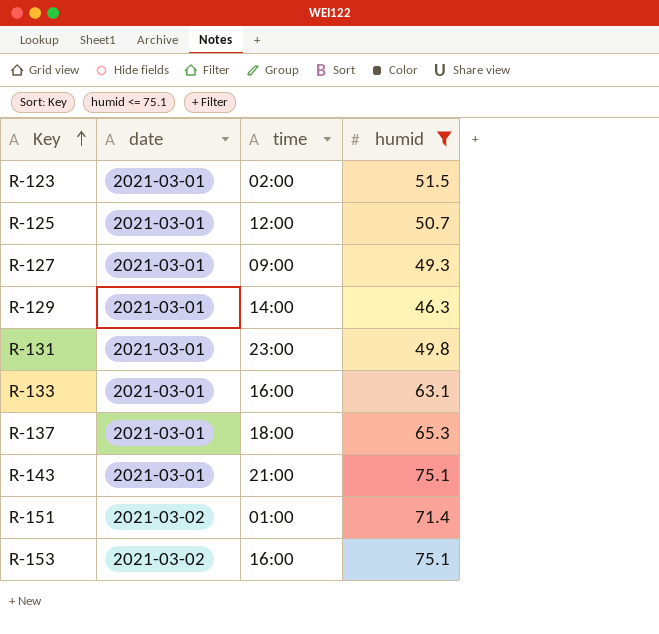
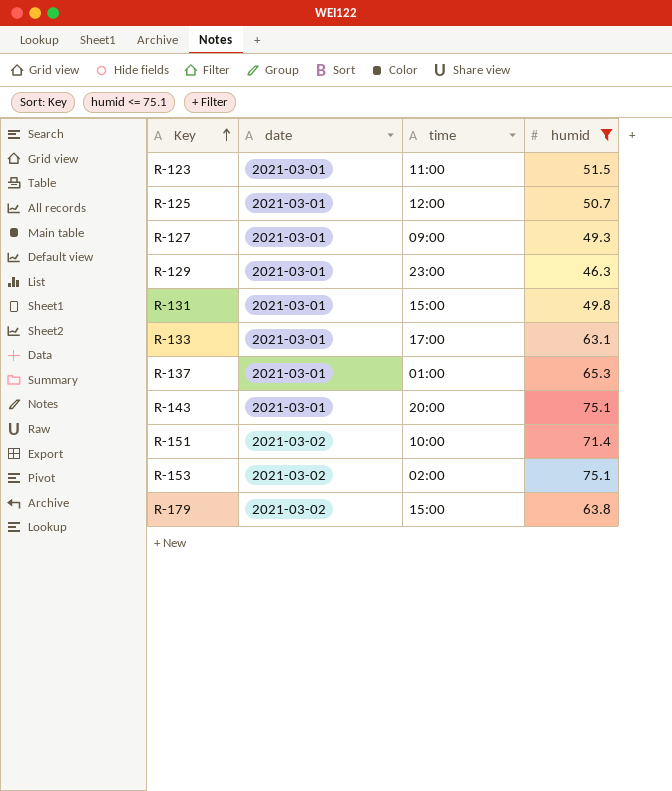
R-123 | time: 02:00 -> 11:00
R-129 | time: 14:00 -> 23:00
R-131 | time: 23:00 -> 15:00
R-133 | time: 16:00 -> 17:00
R-137 | time: 18:00 -> 01:00
R-143 | time: 21:00 -> 20:00
R-151 | time: 01:00 -> 10:00
R-153 | time: 16:00 -> 02:00
row R-179: none -> 2021-03-02 | 15:00 | 63.8

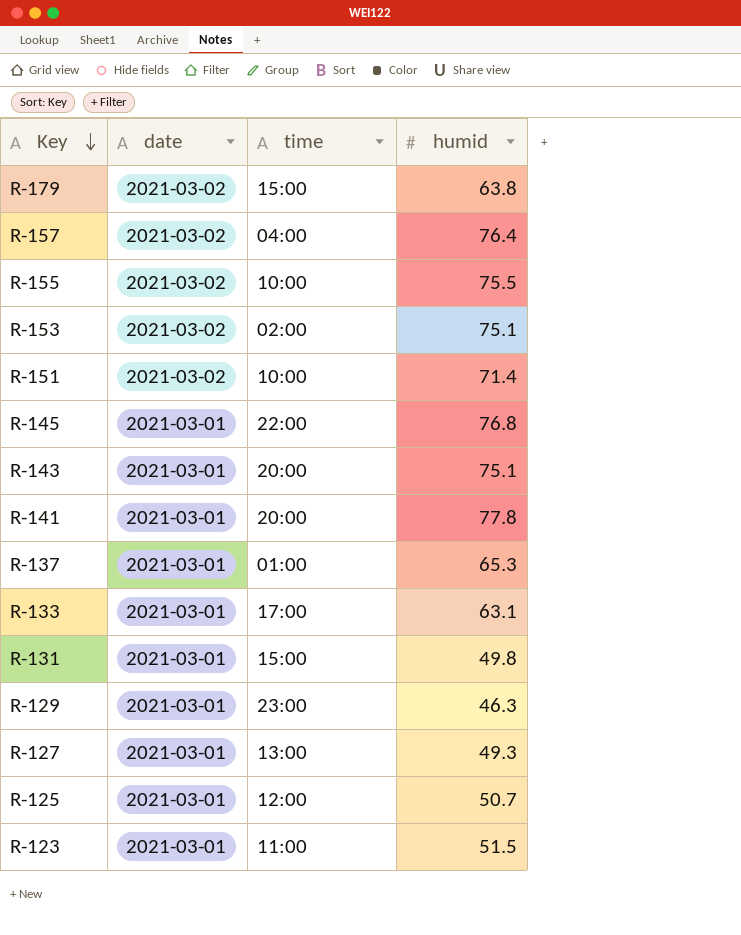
filter: humid <= 75.1 -> none
row order: Key ascending -> Key descending
R-127 | time: 09:00 -> 13:00

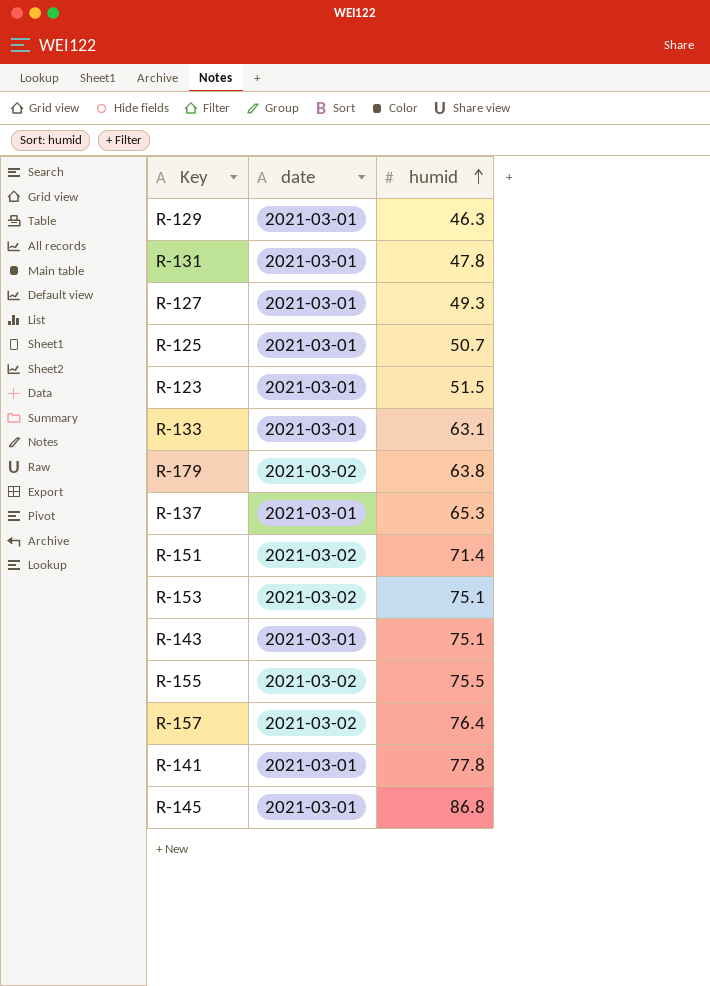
row order: Key descending -> humid ascending
column time | position: 3 -> none
R-131 | humid: 49.8 -> 47.8
R-145 | humid: 76.8 -> 86.8

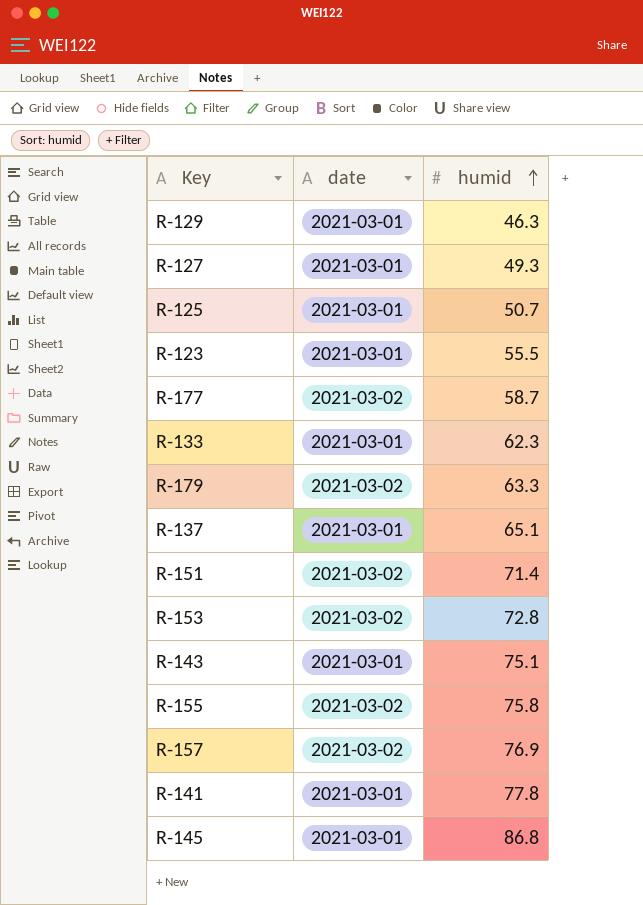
row R-131: 2021-03-01 | 47.8 -> none
R-123 | humid: 51.5 -> 55.5
row R-177: none -> 2021-03-02 | 58.7
R-133 | humid: 63.1 -> 62.3
R-179 | humid: 63.8 -> 63.3
R-137 | humid: 65.3 -> 65.1
R-153 | humid: 75.1 -> 72.8
R-155 | humid: 75.5 -> 75.8
R-157 | humid: 76.4 -> 76.9

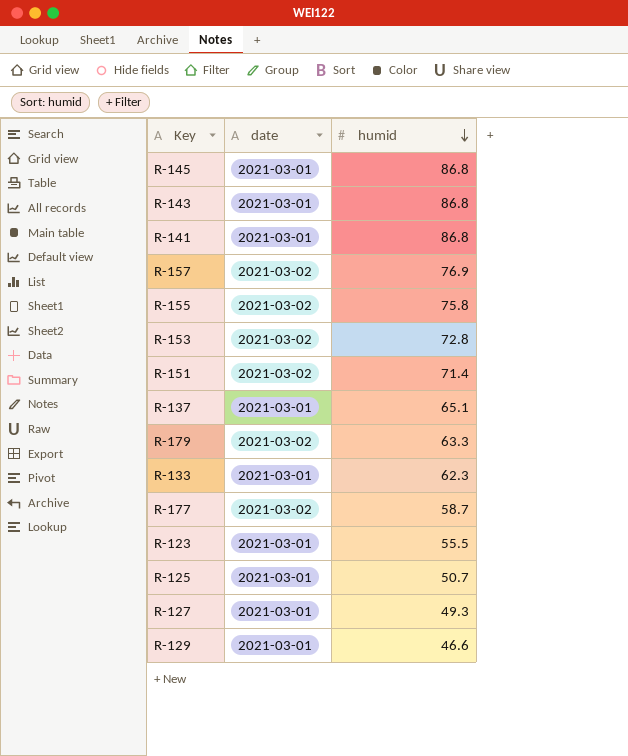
row order: humid ascending -> humid descending
R-143 | humid: 75.1 -> 86.8
R-141 | humid: 77.8 -> 86.8
R-129 | humid: 46.3 -> 46.6

